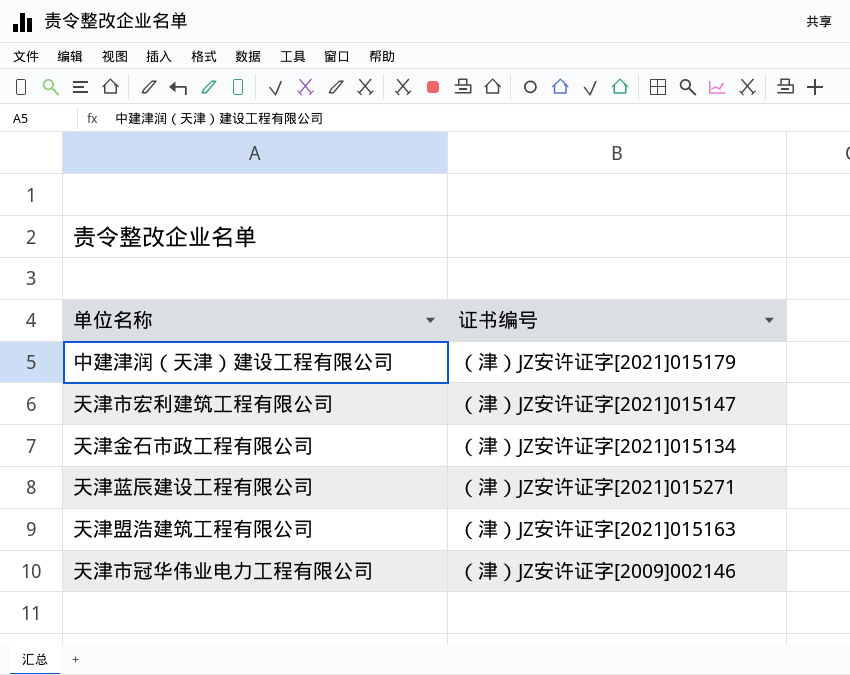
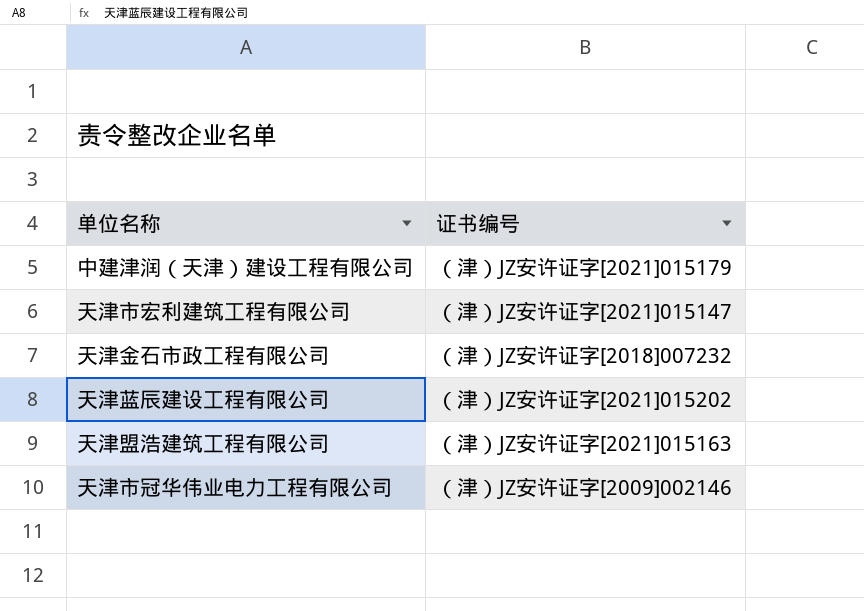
天津金石市政工程有限公司 | 证书编号: （津）JZ安许证字[2021]015134 -> （津）JZ安许证字[2018]007232
天津蓝辰建设工程有限公司 | 证书编号: （津）JZ安许证字[2021]015271 -> （津）JZ安许证字[2021]015202

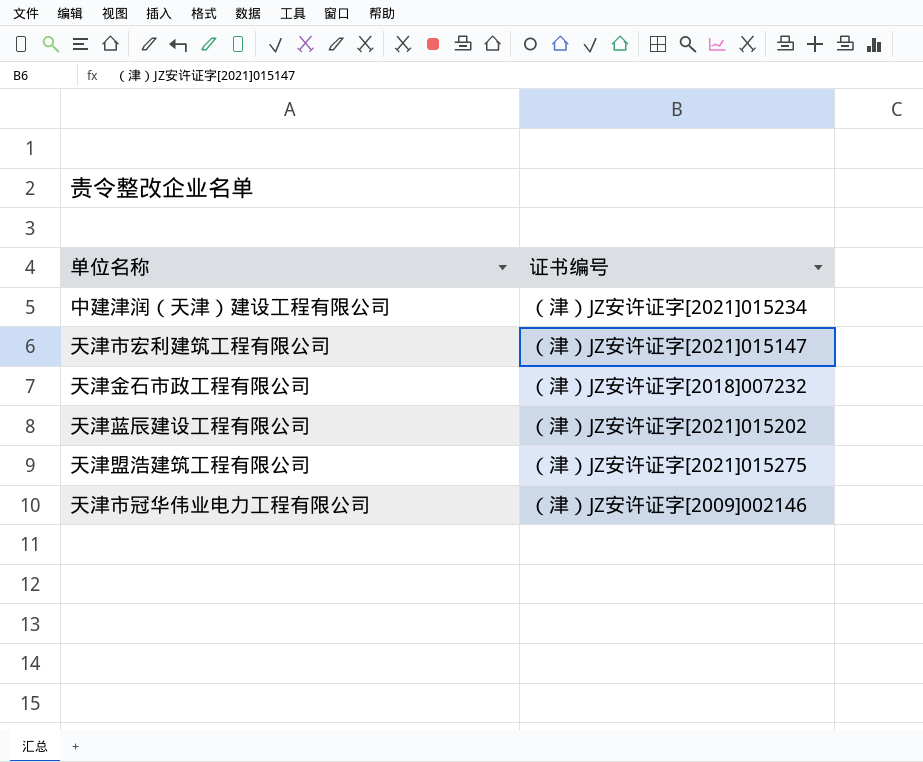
中建津润（天津）建设工程有限公司 | 证书编号: （津）JZ安许证字[2021]015179 -> （津）JZ安许证字[2021]015234
天津盟浩建筑工程有限公司 | 证书编号: （津）JZ安许证字[2021]015163 -> （津）JZ安许证字[2021]015275

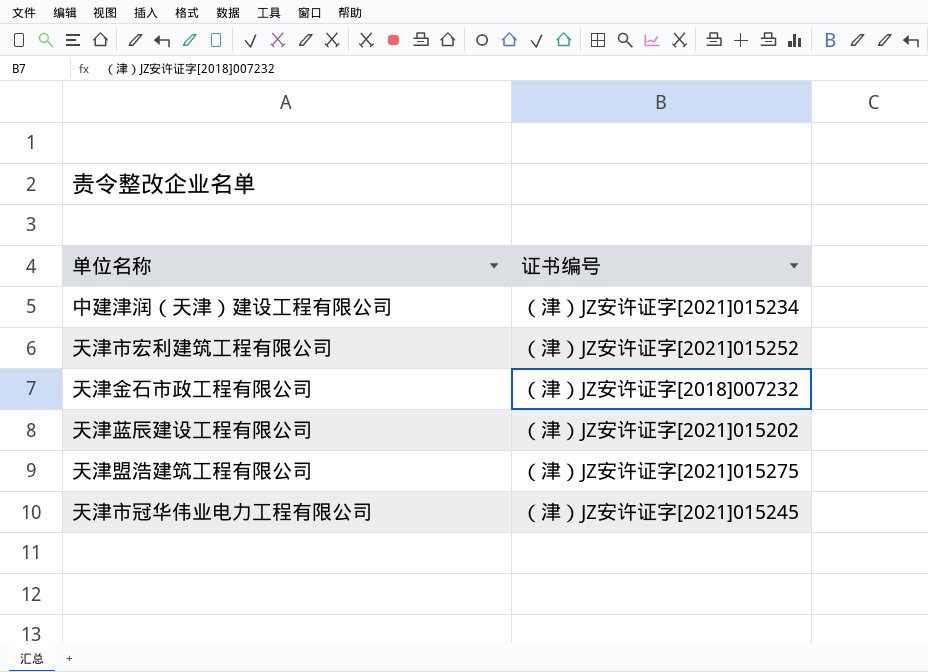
天津市宏利建筑工程有限公司 | 证书编号: （津）JZ安许证字[2021]015147 -> （津）JZ安许证字[2021]015252
天津市冠华伟业电力工程有限公司 | 证书编号: （津）JZ安许证字[2009]002146 -> （津）JZ安许证字[2021]015245

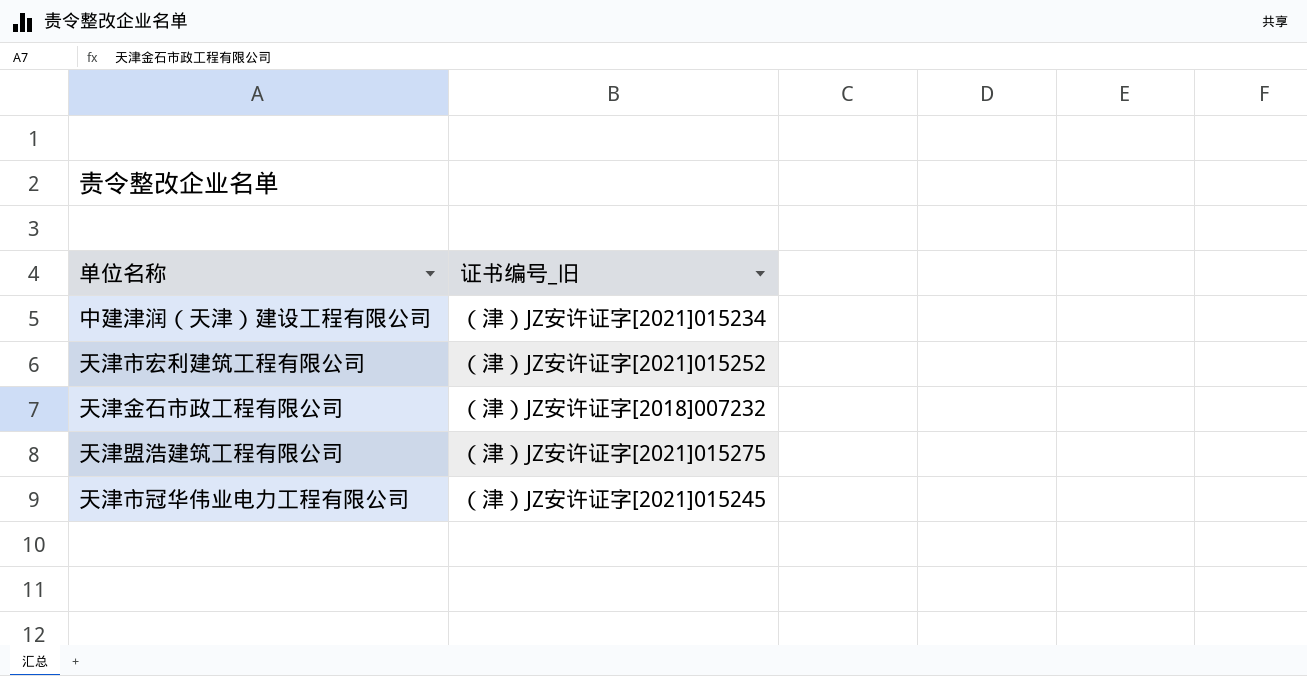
column name: 证书编号 -> 证书编号_旧
row 天津蓝辰建设工程有限公司: （津）JZ安许证字[2021]015202 -> none

